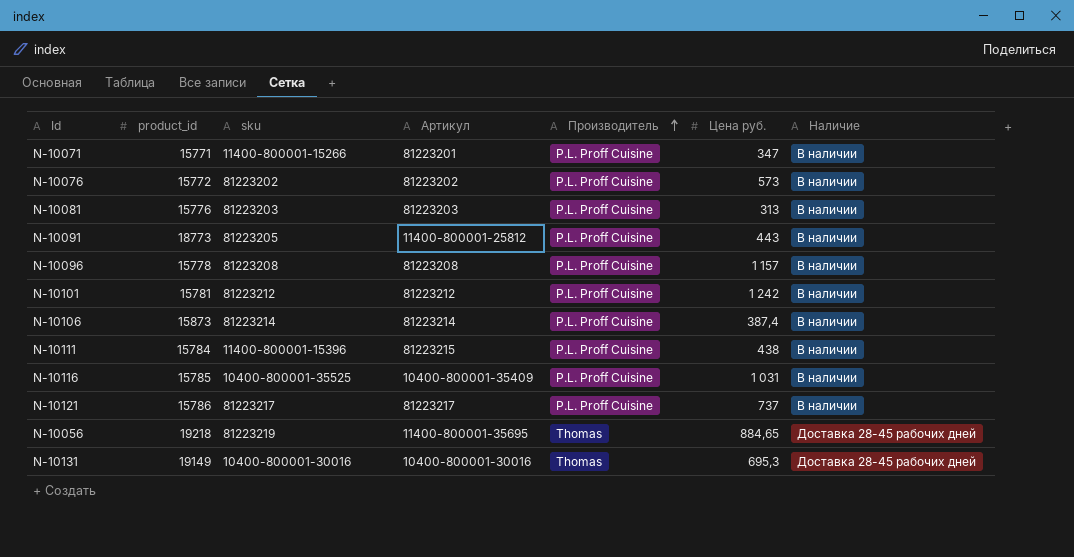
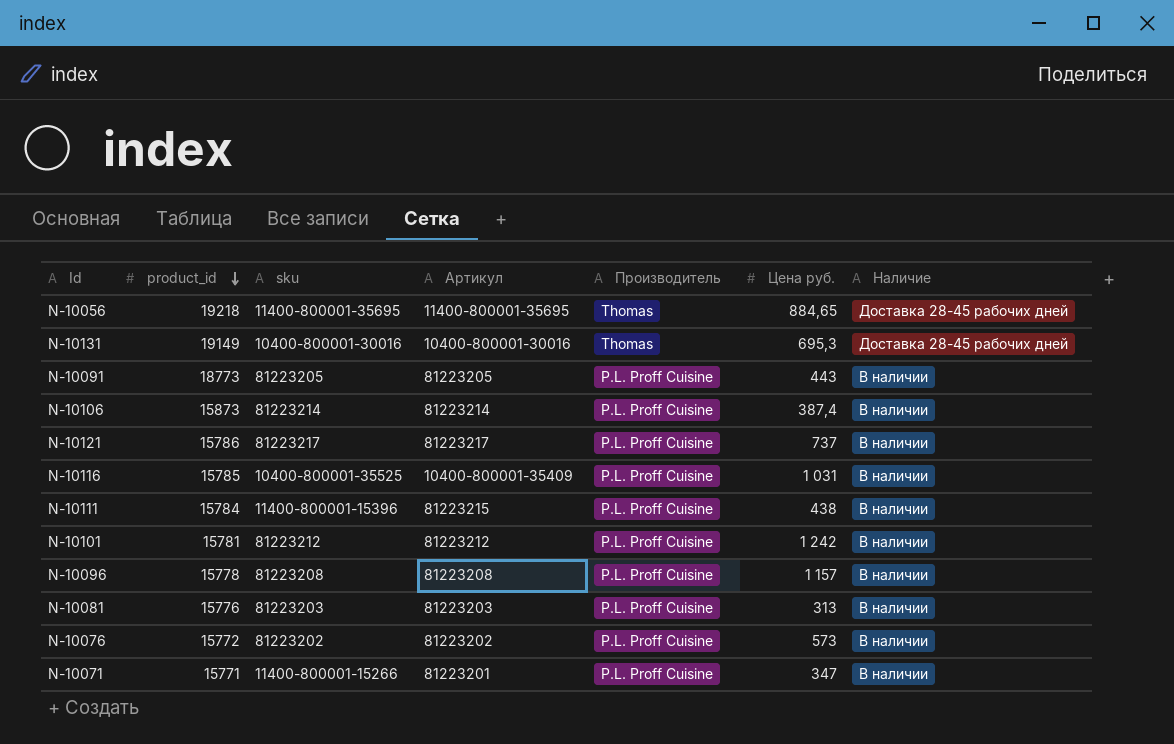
row order: Производитель ascending -> product_id descending
N-10056 | sku: 81223219 -> 11400-800001-35695
N-10091 | Артикул: 11400-800001-25812 -> 81223205

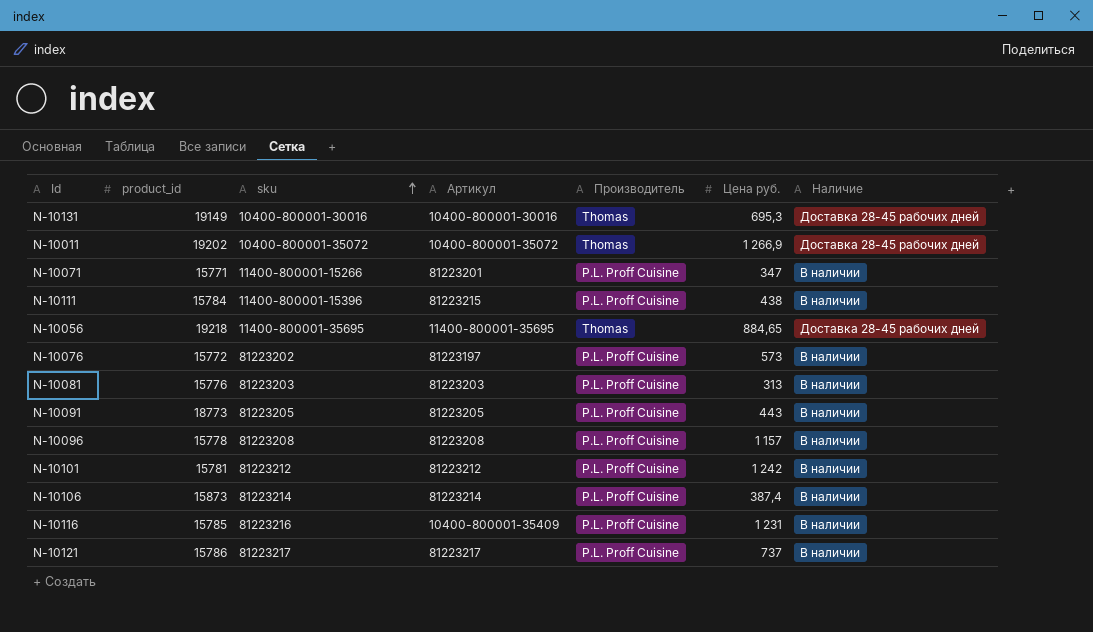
row order: product_id descending -> sku ascending
row N-10011: none -> 19202 | 10400-800001-35072 | 10400-800001-35072 | Thomas | 1 266,9 | Доставка 28-45 рабочих дней
N-10076 | Артикул: 81223202 -> 81223197
N-10116 | sku: 10400-800001-35525 -> 81223216
N-10116 | Цена руб.: 1 031 -> 1 231

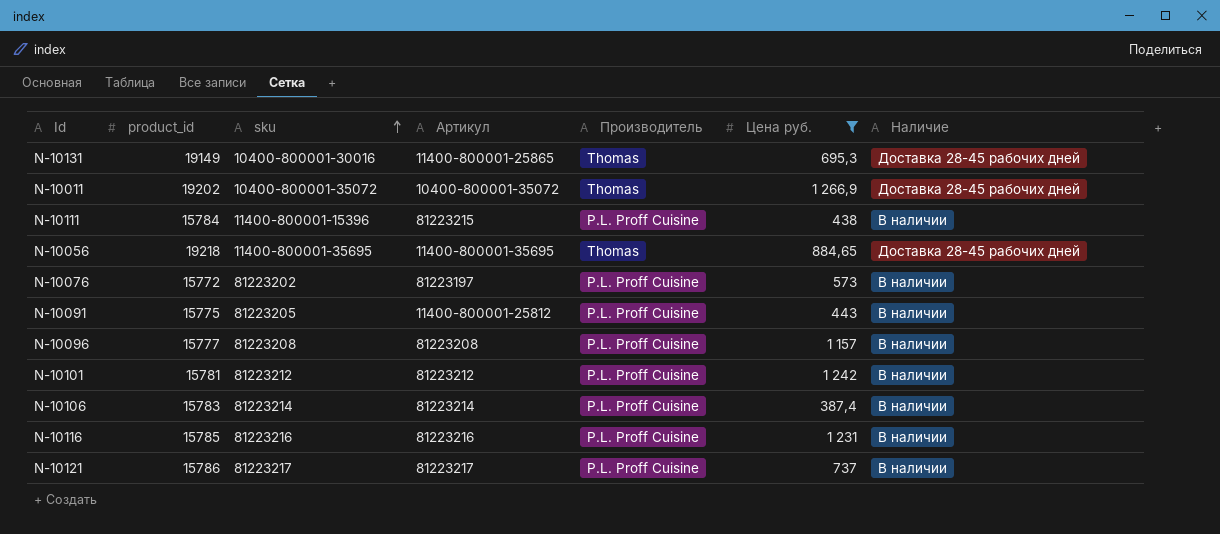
filter: none -> Цена руб. >= 387,4
N-10131 | Артикул: 10400-800001-30016 -> 11400-800001-25865
N-10091 | product_id: 18773 -> 15775
N-10091 | Артикул: 81223205 -> 11400-800001-25812
N-10096 | product_id: 15778 -> 15777
N-10106 | product_id: 15873 -> 15783
N-10116 | Артикул: 10400-800001-35409 -> 81223216

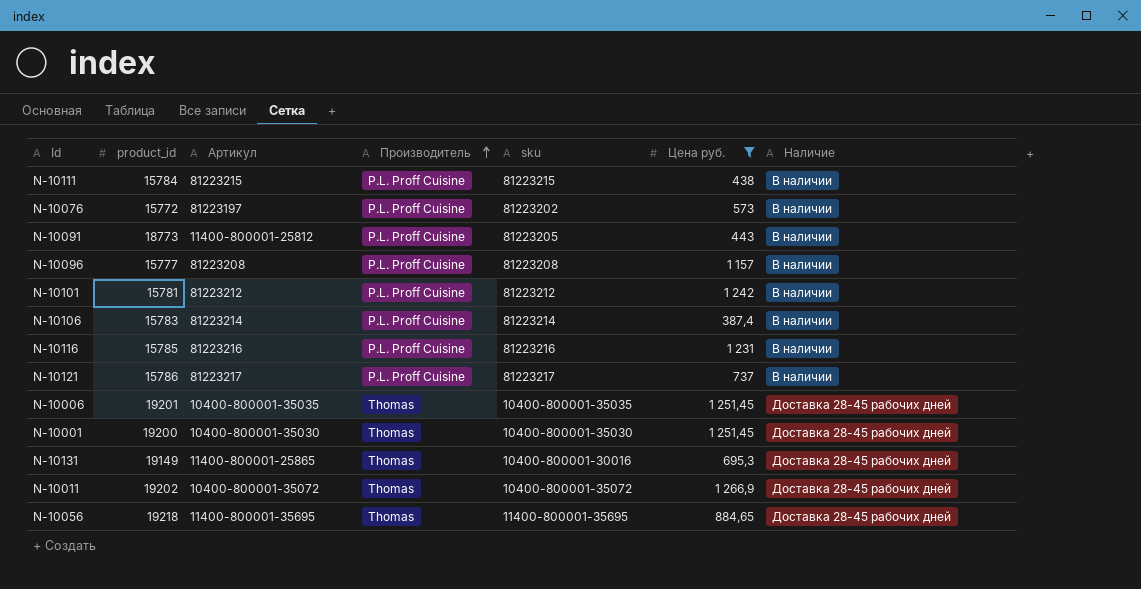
row order: sku ascending -> Производитель ascending
column sku | position: 3 -> 5
N-10111 | sku: 11400-800001-15396 -> 81223215
N-10091 | product_id: 15775 -> 18773
row N-10006: none -> 19201 | 10400-800001-35035 | Thomas | 10400-800001-35035 | 1 251,45 | Доставка 28-45 рабочих дней
row N-10001: none -> 19200 | 10400-800001-35030 | Thomas | 10400-800001-35030 | 1 251,45 | Доставка 28-45 рабочих дней

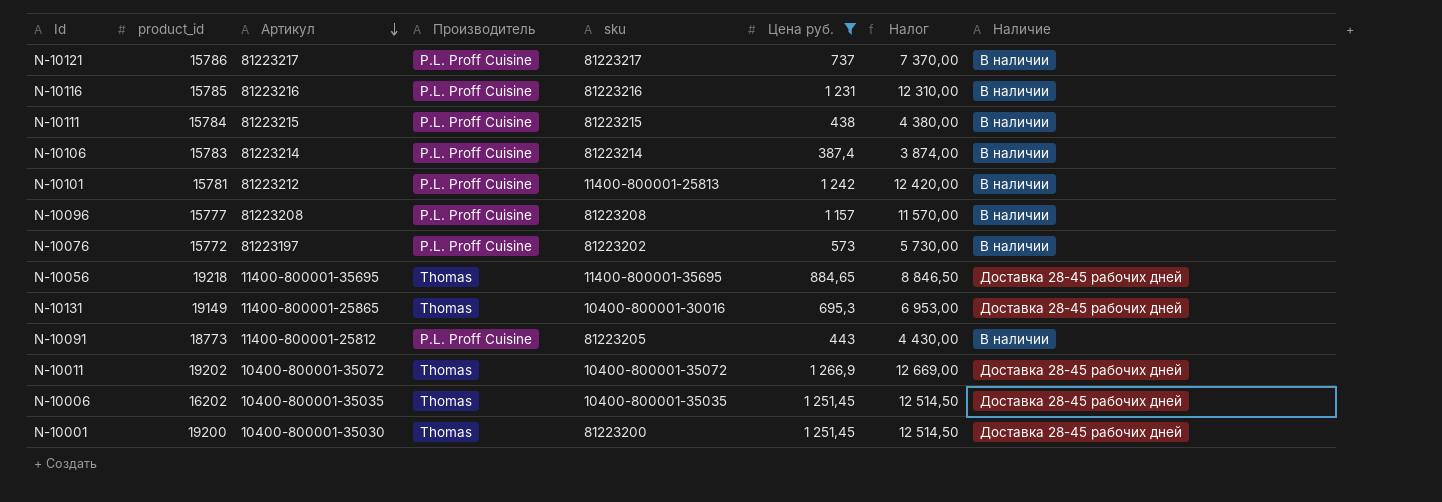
row order: Производитель ascending -> Артикул descending
column Налог | formula: none -> [Цена руб.] * 10
N-10101 | sku: 81223212 -> 11400-800001-25813
N-10006 | product_id: 19201 -> 16202
N-10001 | sku: 10400-800001-35030 -> 81223200

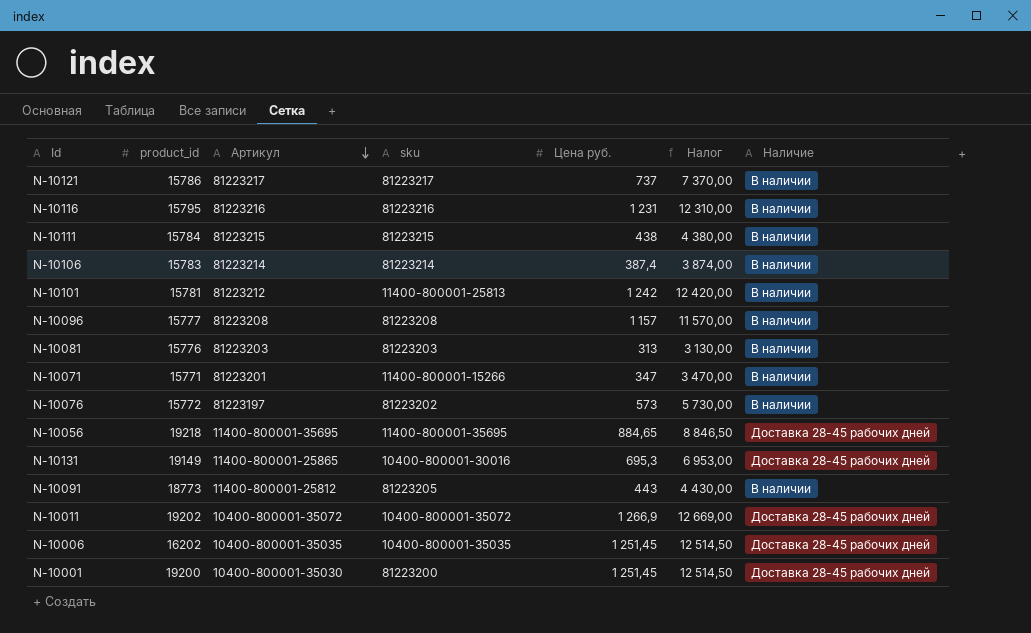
filter: Цена руб. >= 387,4 -> none
column Производитель | position: 4 -> none
N-10116 | product_id: 15785 -> 15795

